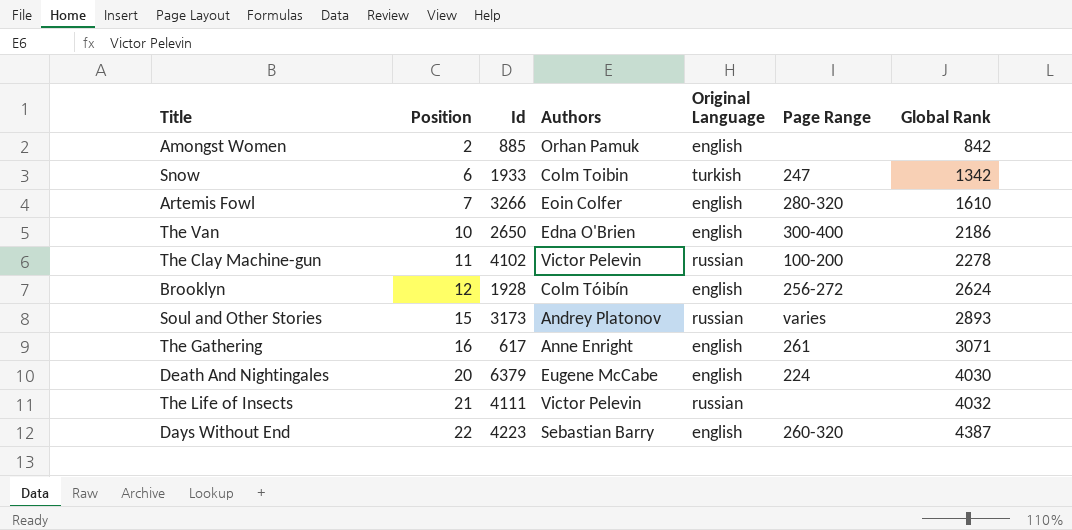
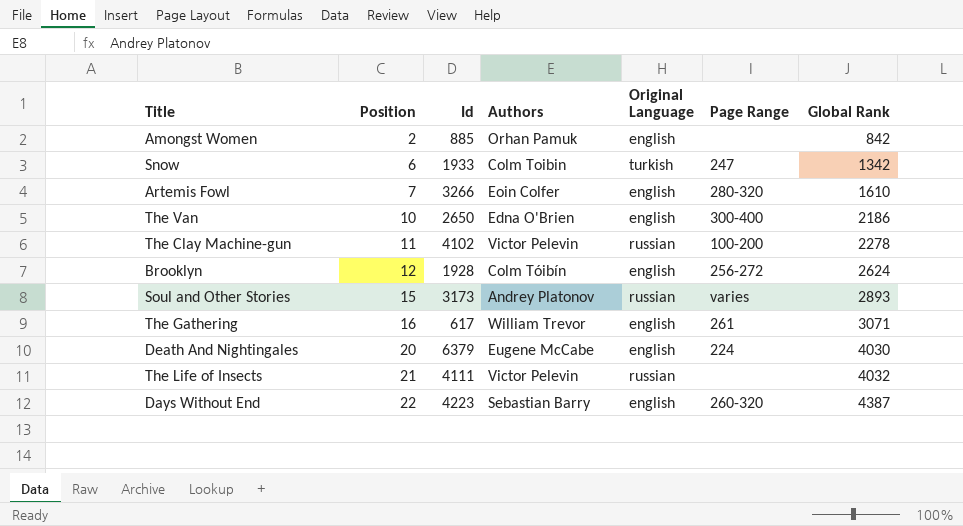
The Gathering | Authors: Anne Enright -> William Trevor

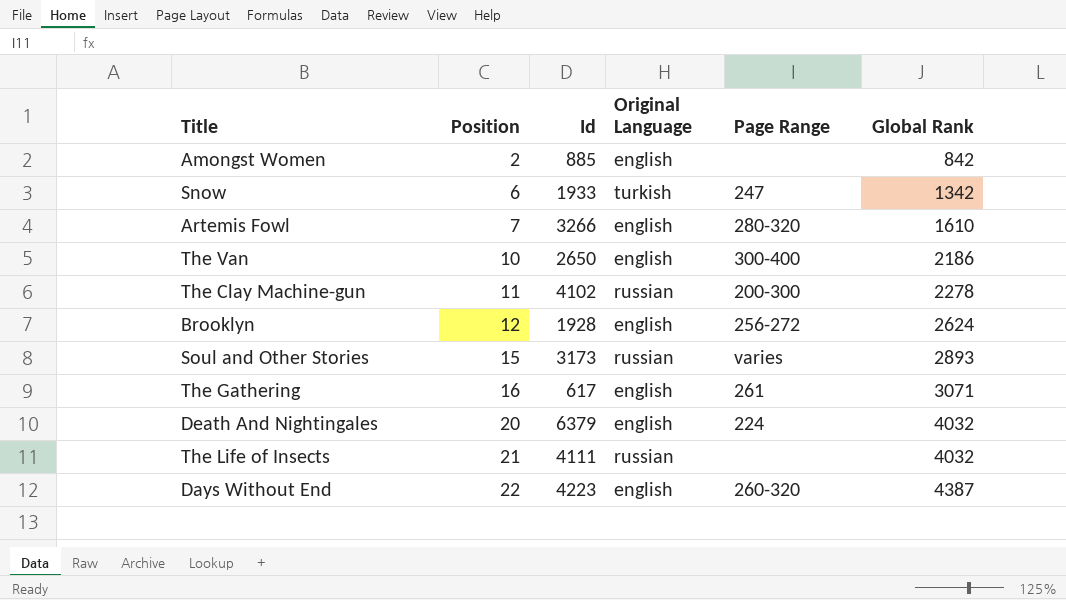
column Authors | position: 4 -> none
The Clay Machine-gun | Page Range: 100-200 -> 200-300
Death And Nightingales | Global Rank: 4030 -> 4032

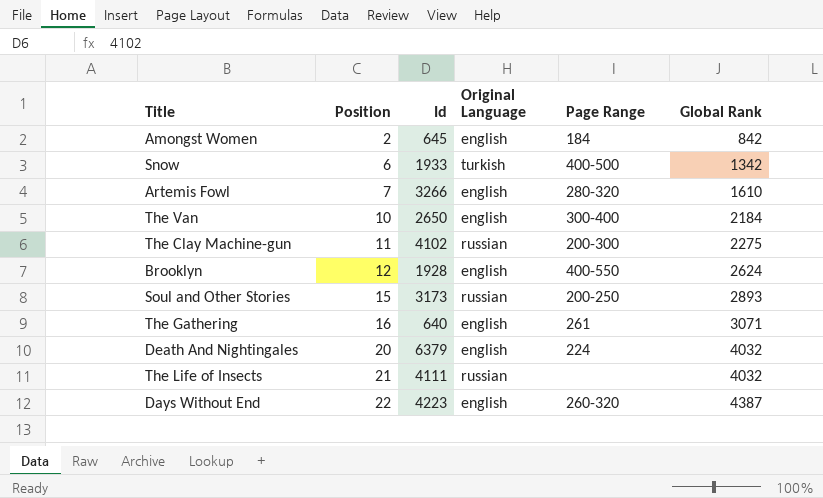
Amongst Women | Id: 885 -> 645
Amongst Women | Page Range: none -> 184
Snow | Page Range: 247 -> 400-500
The Van | Global Rank: 2186 -> 2184
The Clay Machine-gun | Global Rank: 2278 -> 2275
Brooklyn | Page Range: 256-272 -> 400-550
Soul and Other Stories | Page Range: varies -> 200-250
The Gathering | Id: 617 -> 640

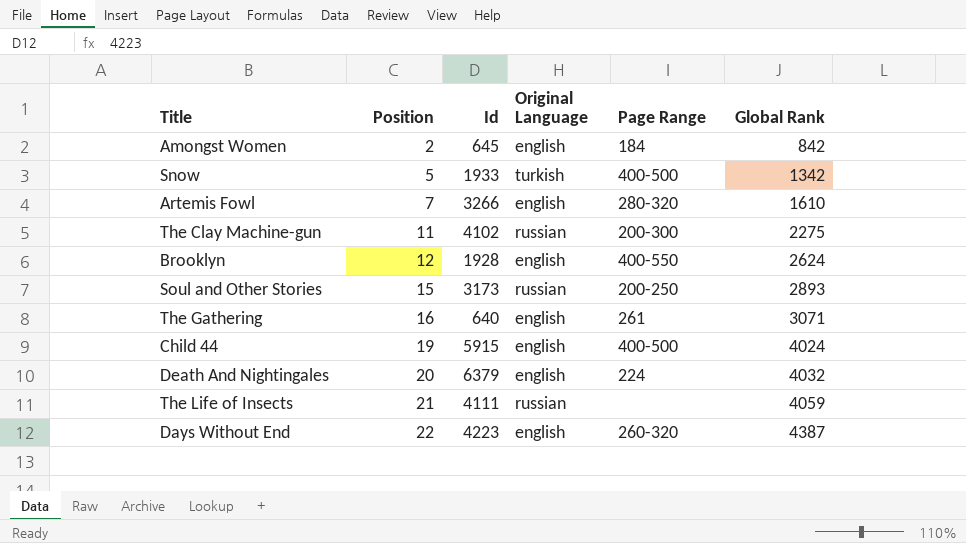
row The Van: 10 | 2650 | english | 300-400 | 2184 -> none
Snow | Position: 6 -> 5
row Child 44: none -> 19 | 5915 | english | 400-500 | 4024
The Life of Insects | Global Rank: 4032 -> 4059

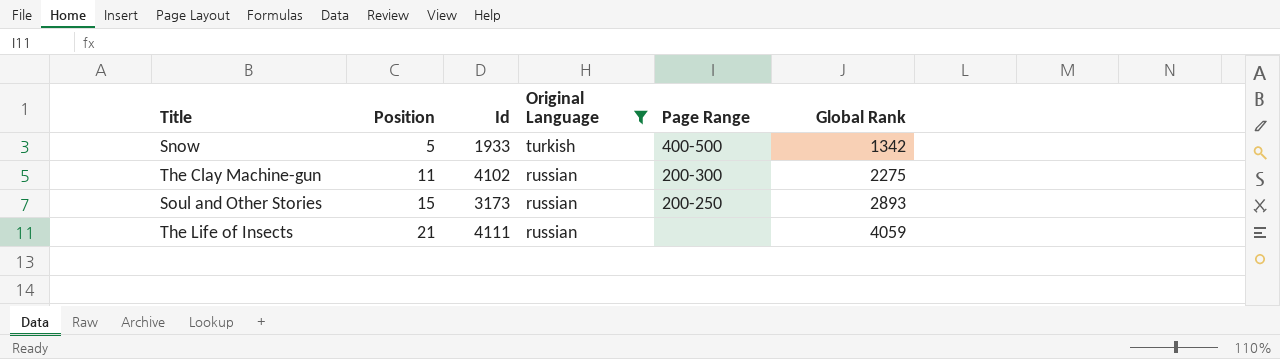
filter: none -> Original Language != english

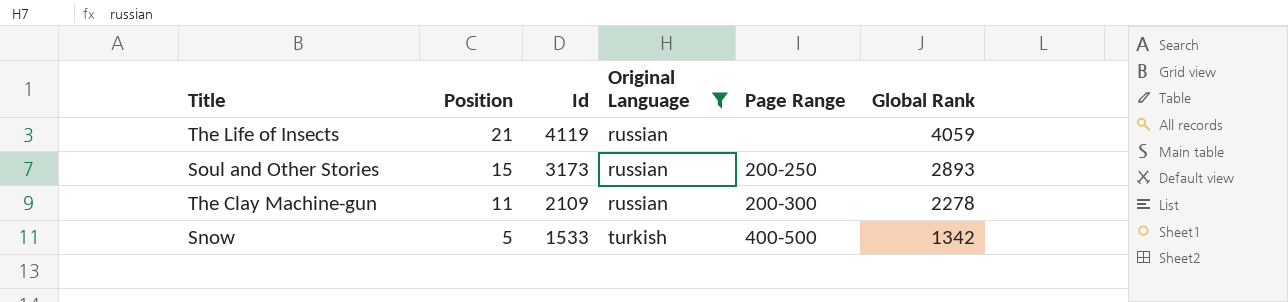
row order: Position ascending -> Position descending
The Life of Insects | Id: 4111 -> 4119
The Clay Machine-gun | Id: 4102 -> 2109
The Clay Machine-gun | Global Rank: 2275 -> 2278
Snow | Id: 1933 -> 1533

